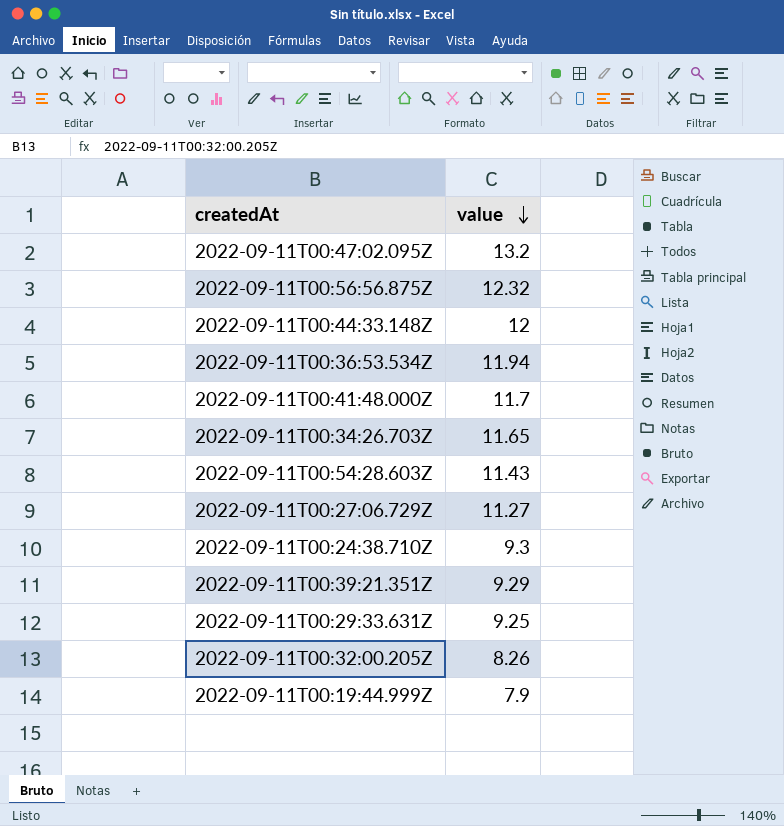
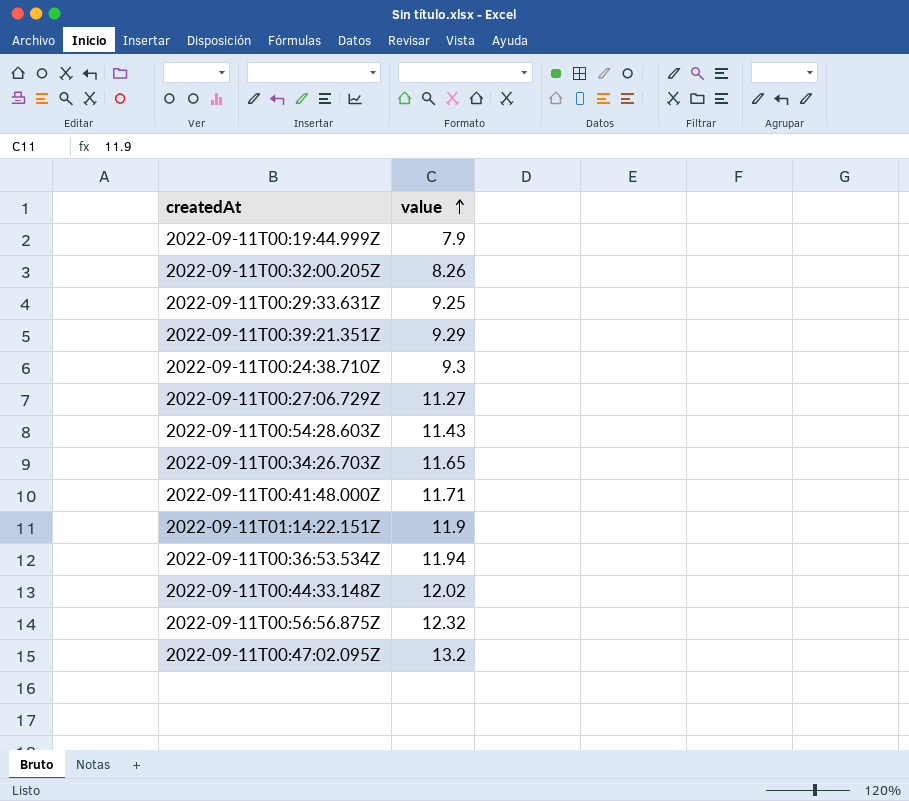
row order: value descending -> value ascending
2022-09-11T00:41:48.000Z | value: 11.7 -> 11.71
row 2022-09-11T01:14:22.151Z: none -> 11.9
2022-09-11T00:44:33.148Z | value: 12 -> 12.02

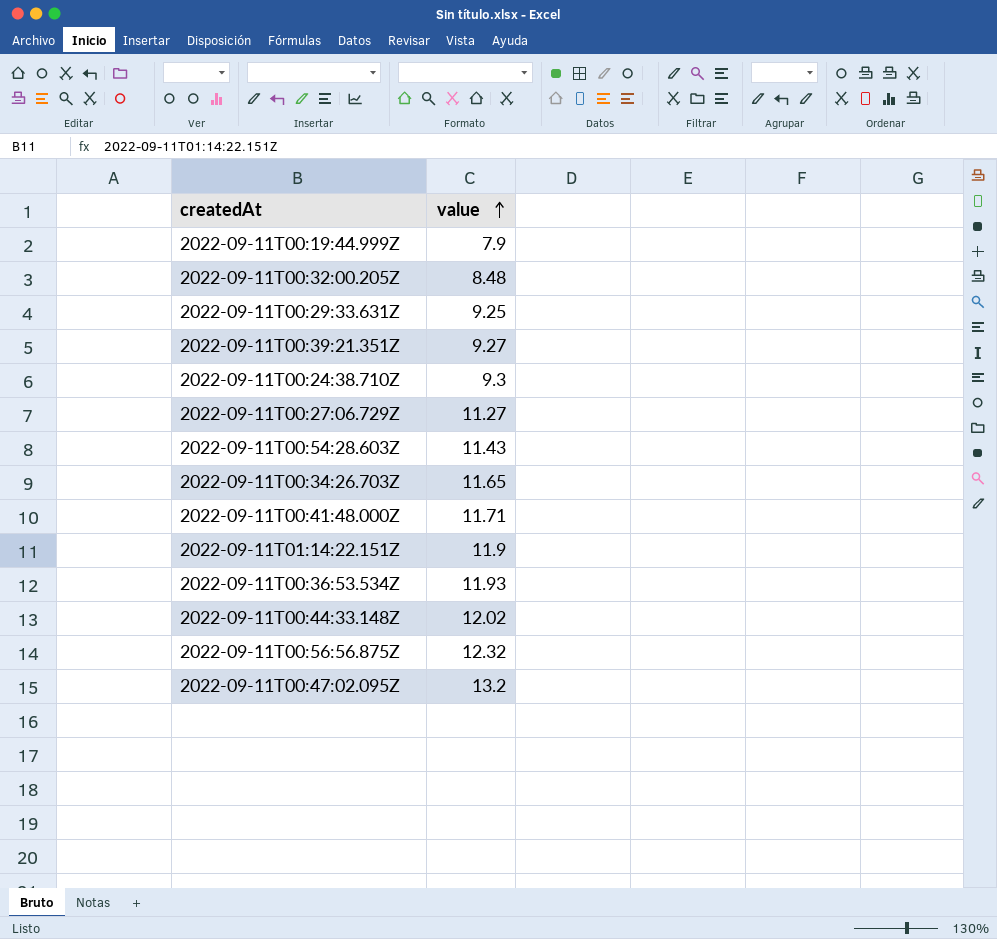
2022-09-11T00:32:00.205Z | value: 8.26 -> 8.48
2022-09-11T00:39:21.351Z | value: 9.29 -> 9.27
2022-09-11T00:36:53.534Z | value: 11.94 -> 11.93

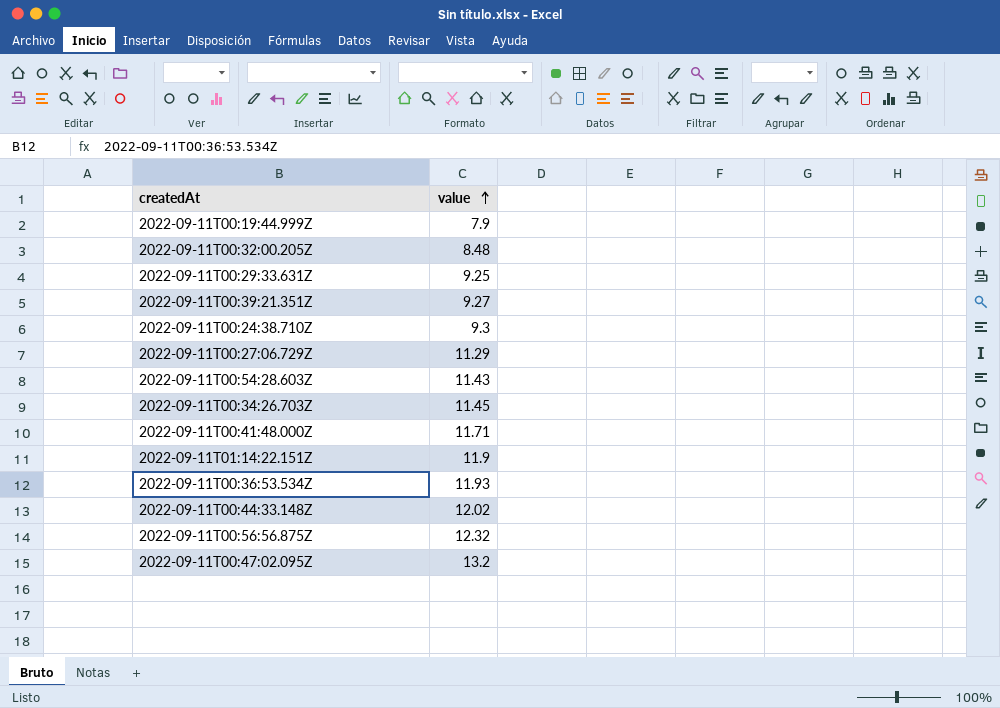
2022-09-11T00:27:06.729Z | value: 11.27 -> 11.29
2022-09-11T00:34:26.703Z | value: 11.65 -> 11.45

